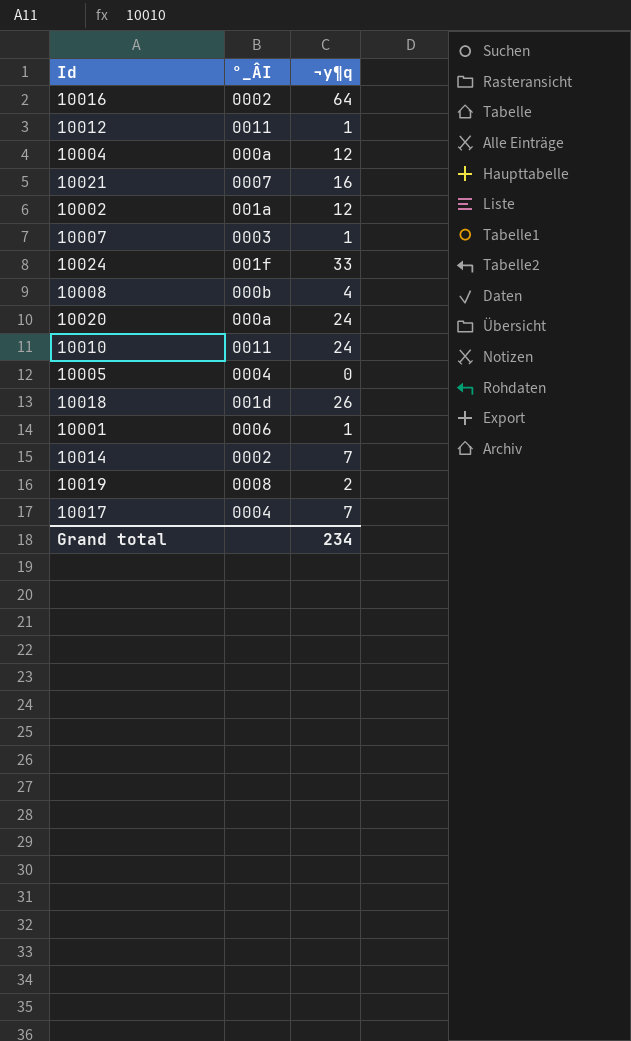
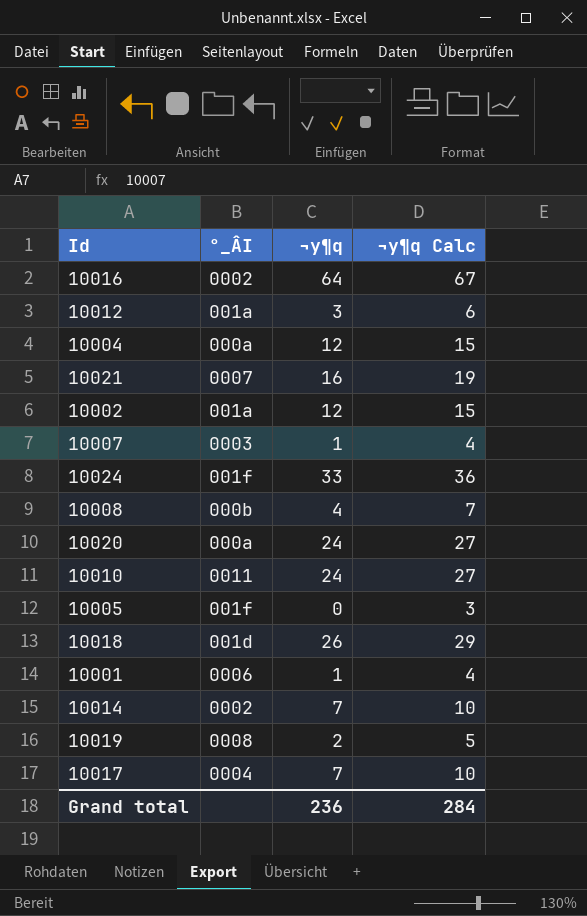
column ¬y¶q Calc | formula: none -> [¬y¶q] + 3
10012 | °_ÂI: 0011 -> 001a
10012 | ¬y¶q: 1 -> 3
10005 | °_ÂI: 0004 -> 001f
Grand total | ¬y¶q: 234 -> 236

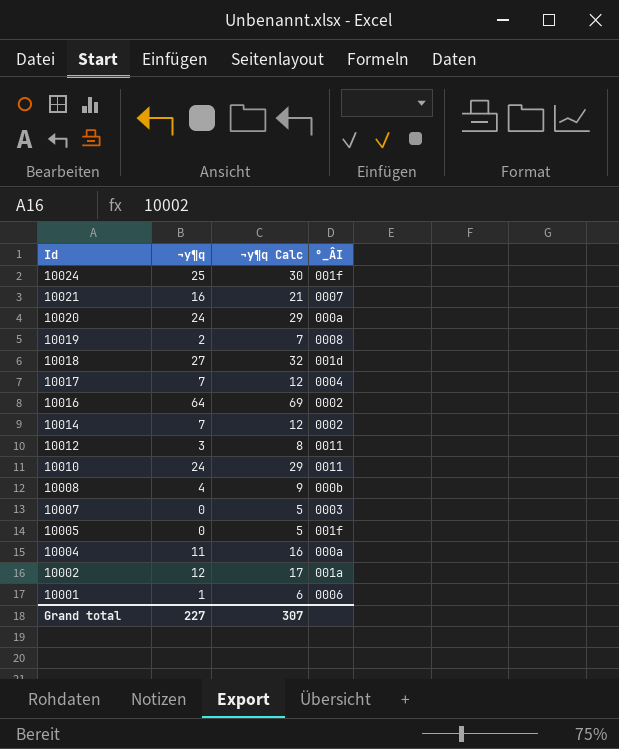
row order: none -> Id descending
column ¬y¶q Calc | formula: [¬y¶q] + 3 -> [¬y¶q] + 5
column °_ÂI | position: 2 -> 4
10024 | ¬y¶q: 33 -> 25
10018 | ¬y¶q: 26 -> 27
10012 | °_ÂI: 001a -> 0011
10007 | ¬y¶q: 1 -> 0
10004 | ¬y¶q: 12 -> 11
Grand total | ¬y¶q: 236 -> 227
Grand total | ¬y¶q Calc: 284 -> 307

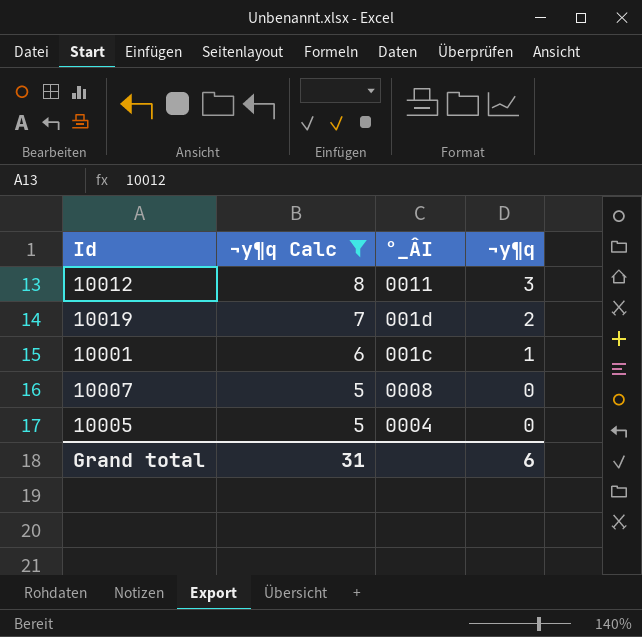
filter: none -> ¬y¶q Calc <= 8
row order: Id descending -> ¬y¶q Calc descending
column ¬y¶q | position: 2 -> 4
10019 | °_ÂI: 0008 -> 001d
10001 | °_ÂI: 0006 -> 001c
10007 | °_ÂI: 0003 -> 0008
10005 | °_ÂI: 001f -> 0004
Grand total | ¬y¶q Calc: 307 -> 31
Grand total | ¬y¶q: 227 -> 6

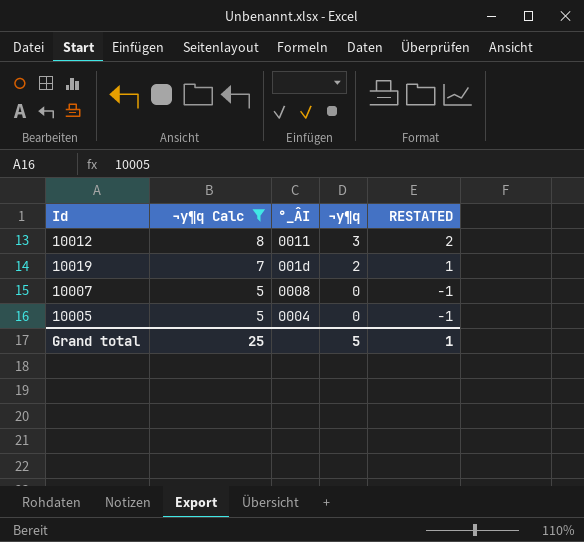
column RESTATED | formula: none -> [¬y¶q] - 1
row 10001: 6 | 001c | 1 -> none
Grand total | ¬y¶q Calc: 31 -> 25
Grand total | ¬y¶q: 6 -> 5

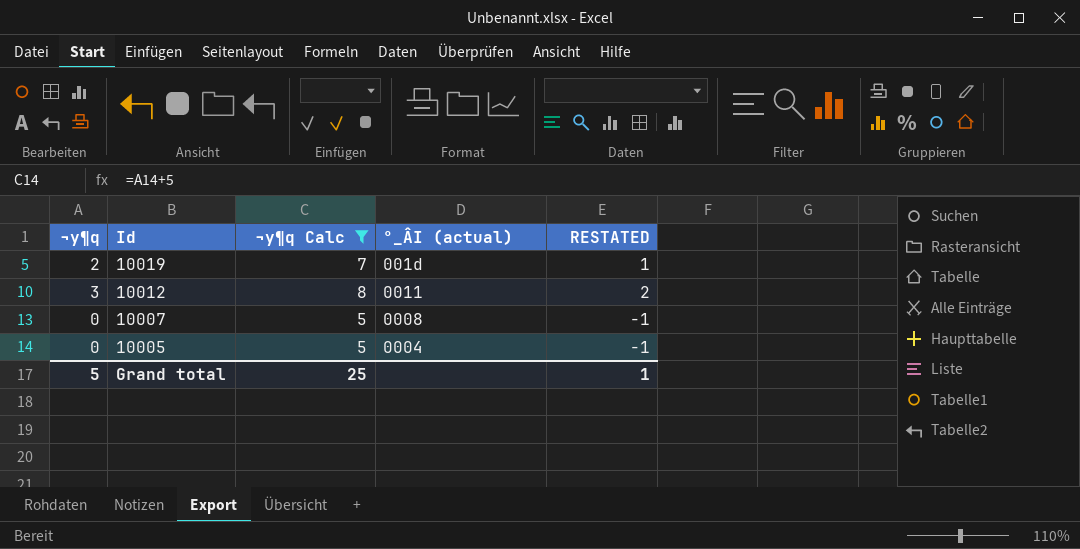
row order: ¬y¶q Calc descending -> Id descending
column ¬y¶q | position: 4 -> 1
column name: °_ÂI -> °_ÂI (actual)

